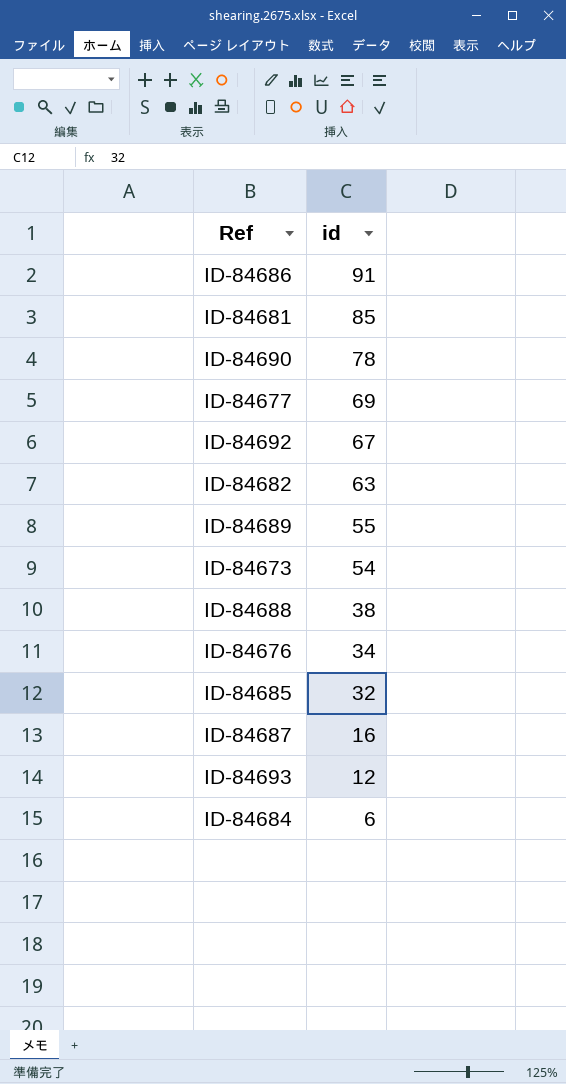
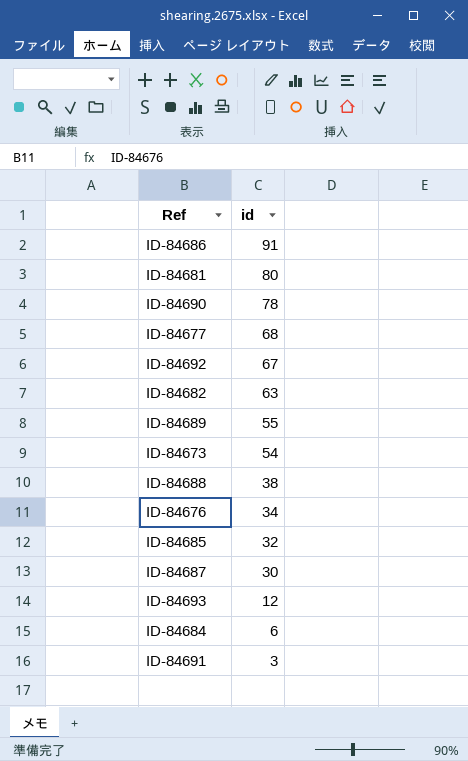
ID-84681 | id: 85 -> 80
ID-84677 | id: 69 -> 68
ID-84687 | id: 16 -> 30
row ID-84691: none -> 3

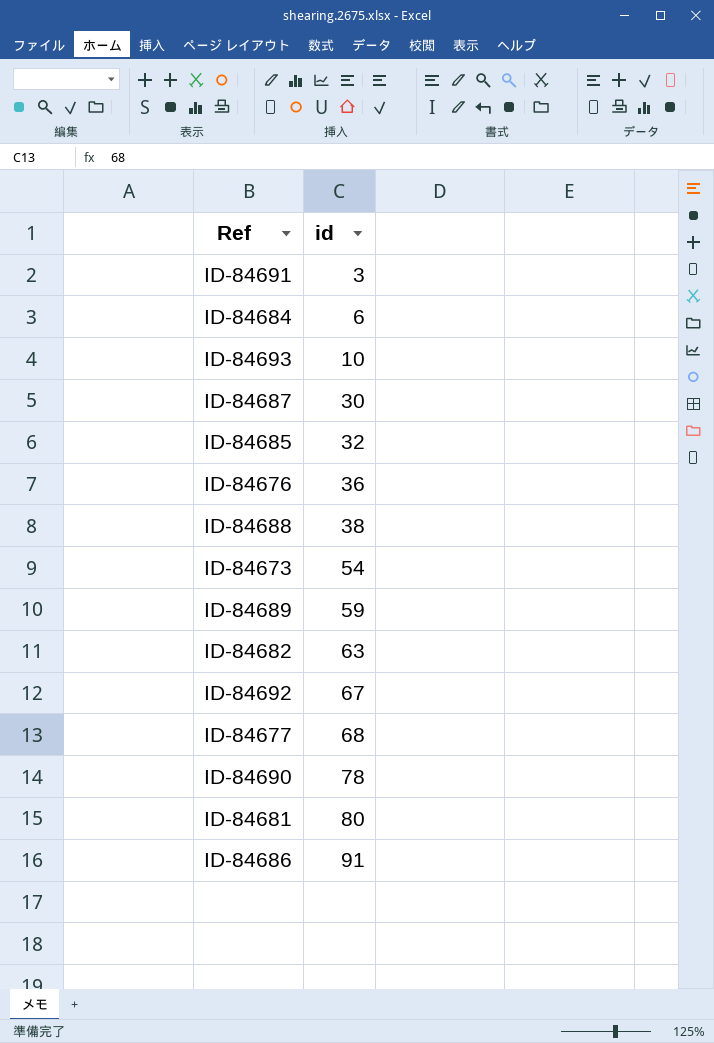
row order: id descending -> id ascending
ID-84693 | id: 12 -> 10
ID-84676 | id: 34 -> 36
ID-84689 | id: 55 -> 59

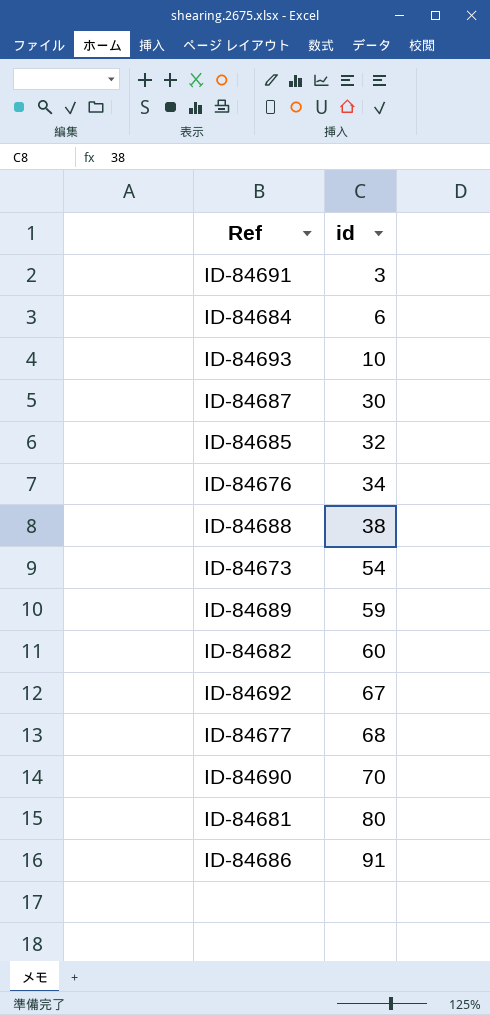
ID-84676 | id: 36 -> 34
ID-84682 | id: 63 -> 60
ID-84690 | id: 78 -> 70

